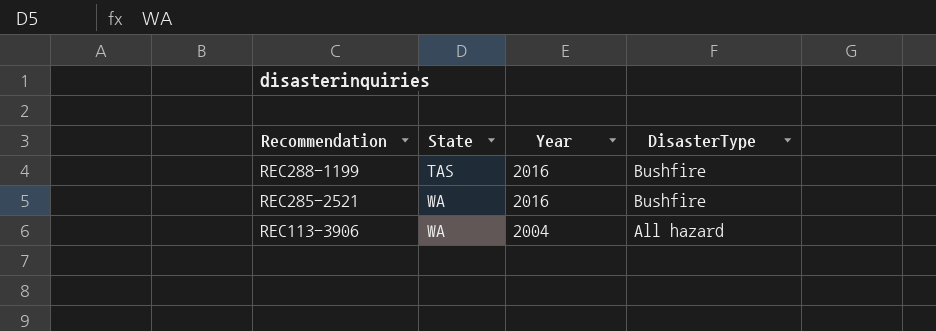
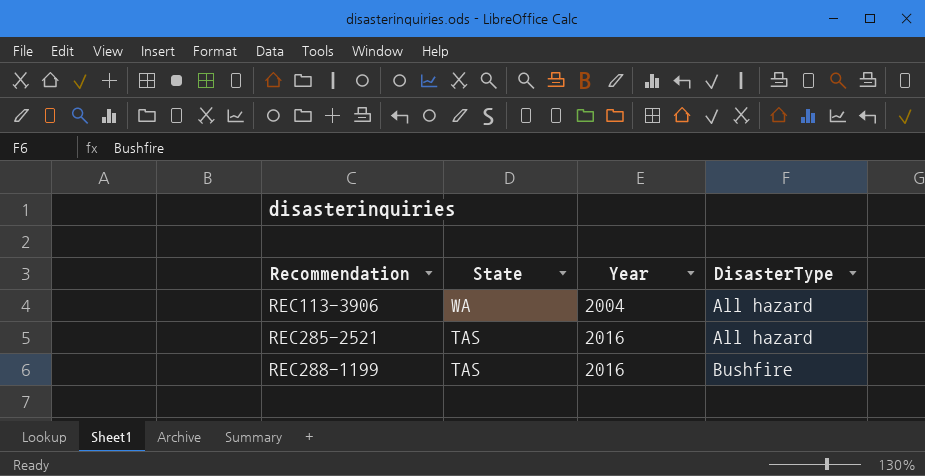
row order: Recommendation descending -> Recommendation ascending
REC285-2521 | State: WA -> TAS
REC285-2521 | DisasterType: Bushfire -> All hazard

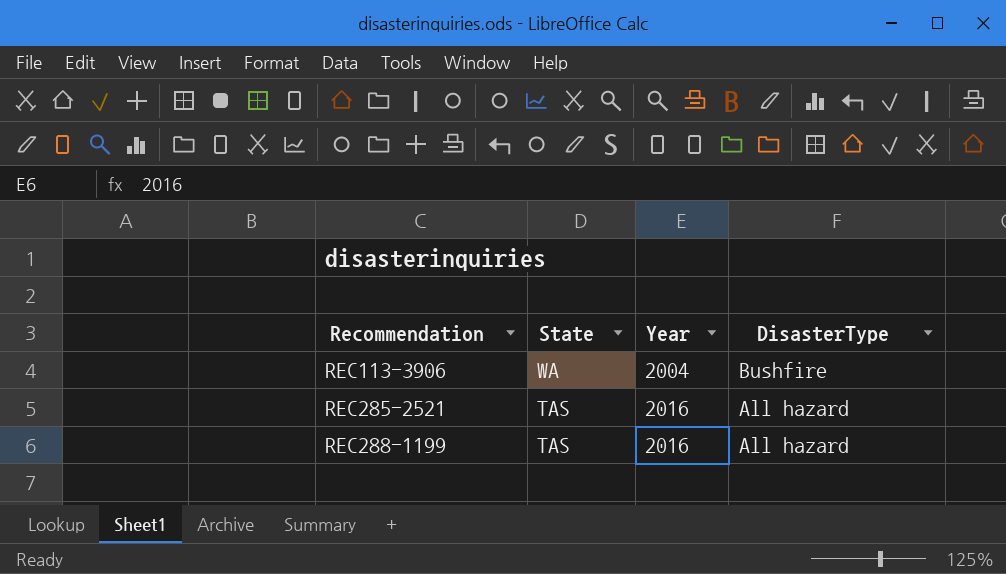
REC113-3906 | DisasterType: All hazard -> Bushfire
REC288-1199 | DisasterType: Bushfire -> All hazard

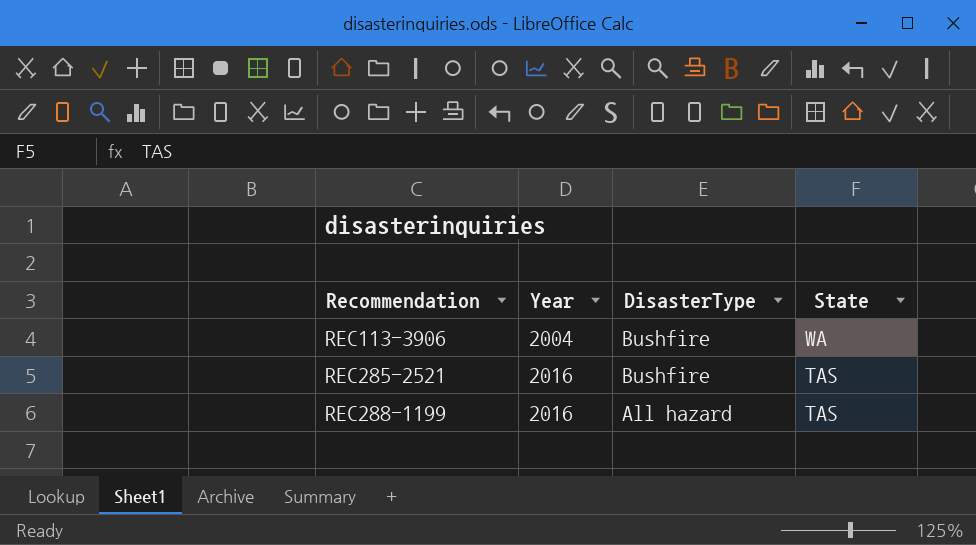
column State | position: 2 -> 4
REC285-2521 | DisasterType: All hazard -> Bushfire

